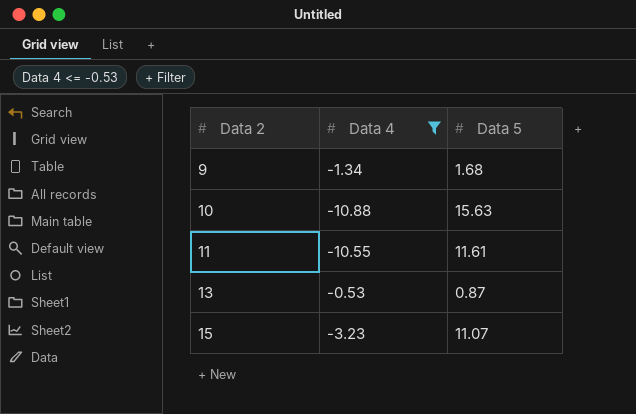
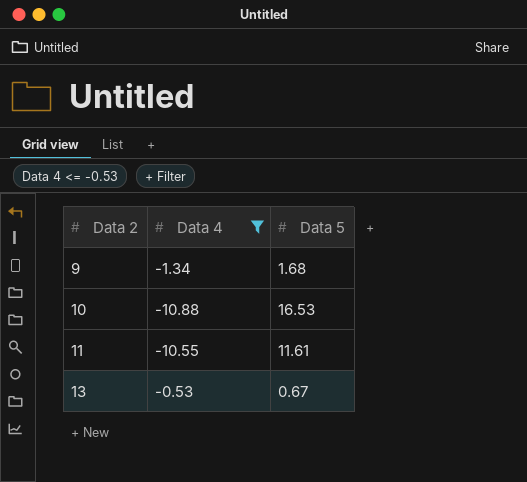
row 15: -3.23 | 11.07 -> none
10 | Data 5: 15.63 -> 16.53
13 | Data 5: 0.87 -> 0.67

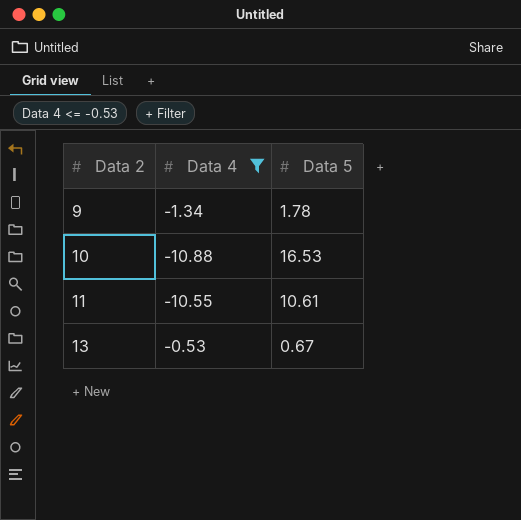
9 | Data 5: 1.68 -> 1.78
11 | Data 5: 11.61 -> 10.61

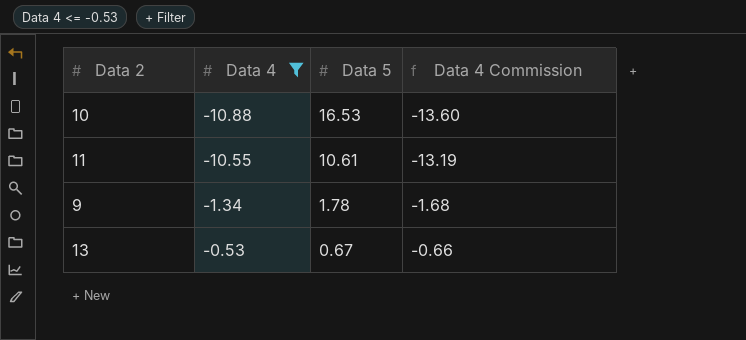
row order: Data 2 ascending -> Data 4 ascending
column Data 4 Commission | formula: none -> [Data 4] * 1.25

